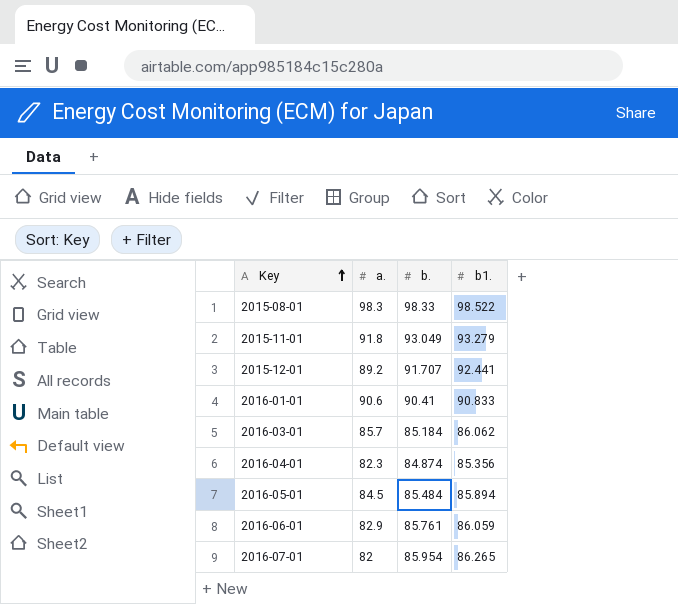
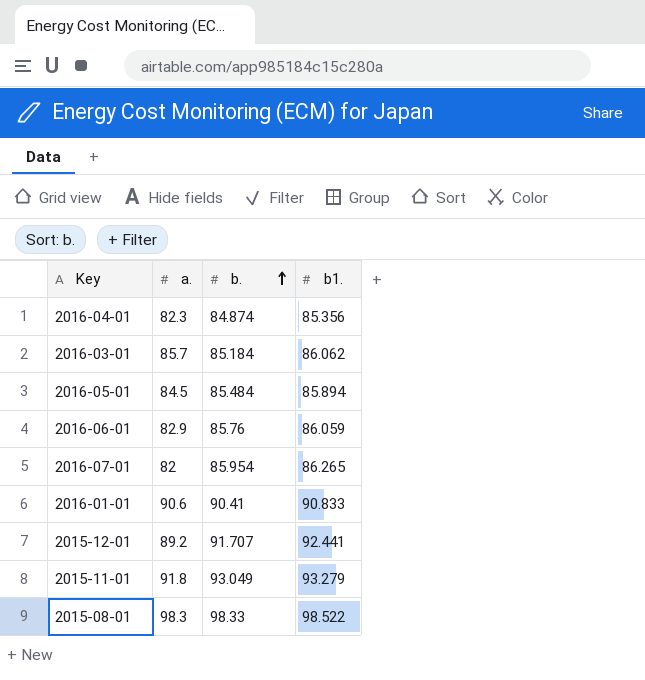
row order: Key ascending -> b. ascending
2016-06-01 | b.: 85.761 -> 85.76

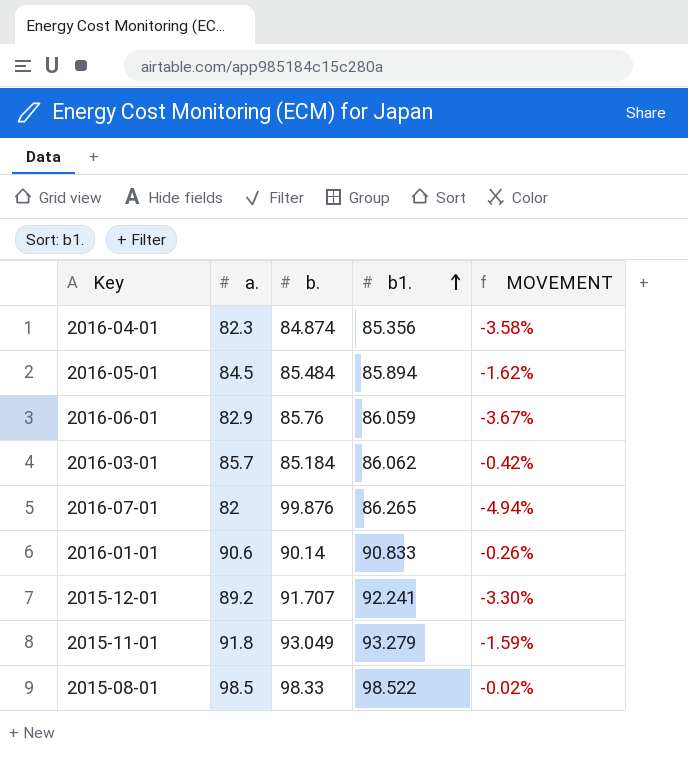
row order: b. ascending -> b1. ascending
column MOVEMENT | formula: none -> ([a.] - [b1.]) / [b1.]
2016-07-01 | b.: 85.954 -> 99.876
2016-01-01 | b.: 90.41 -> 90.14
2015-12-01 | b1.: 92.441 -> 92.241
2015-08-01 | a.: 98.3 -> 98.5

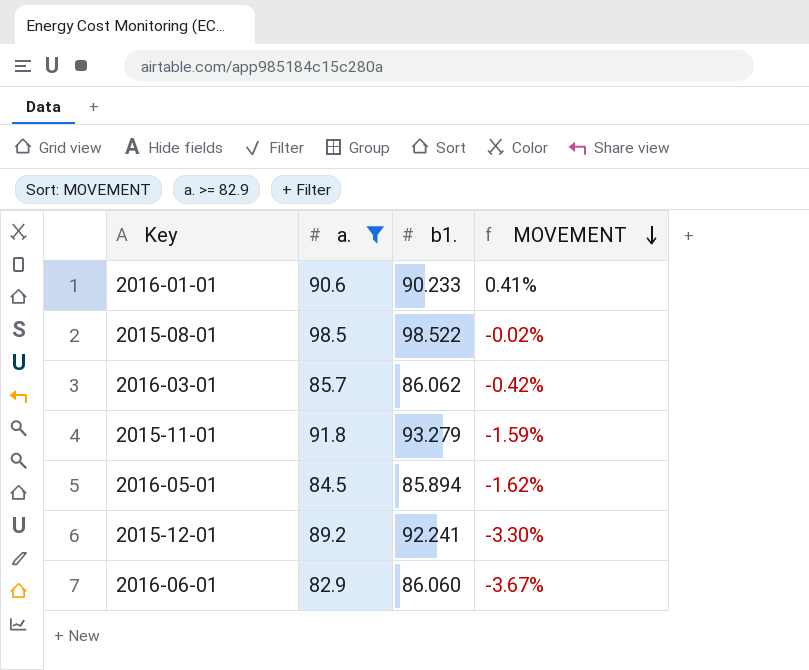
filter: none -> a. >= 82.9
row order: b1. ascending -> MOVEMENT descending
column b. | position: 3 -> none
2016-01-01 | b1.: 90.833 -> 90.233
2016-01-01 | MOVEMENT: -0.26% -> 0.41%
2016-06-01 | b1.: 86.059 -> 86.060

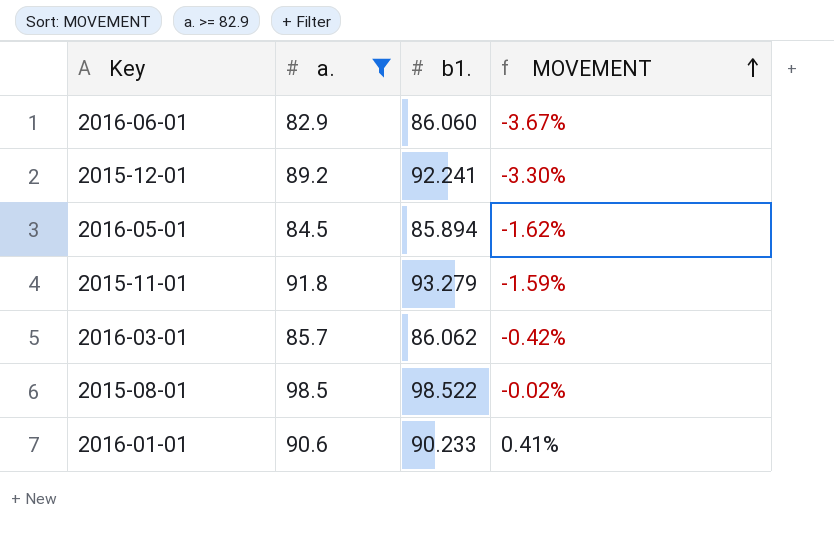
row order: MOVEMENT descending -> MOVEMENT ascending

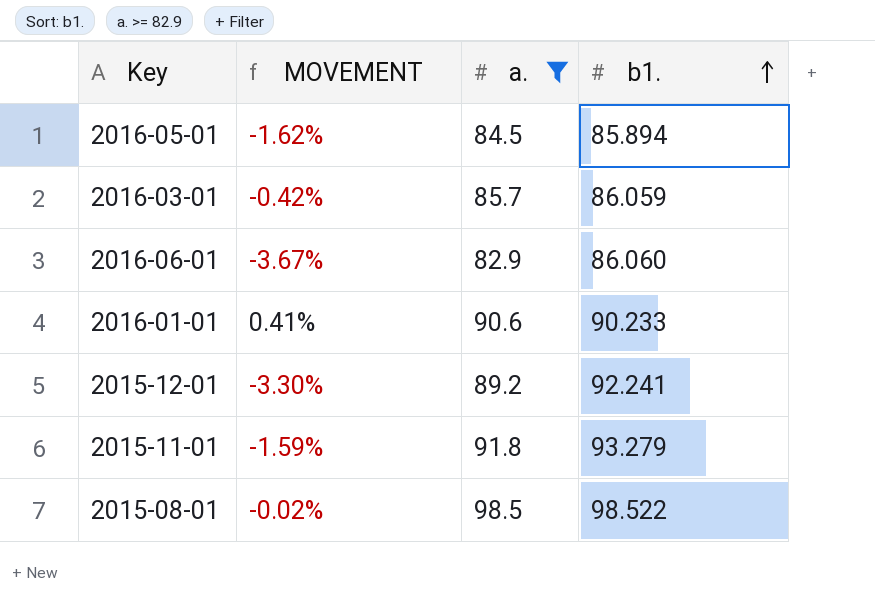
row order: MOVEMENT ascending -> b1. ascending
column MOVEMENT | position: 4 -> 2
2016-03-01 | b1.: 86.062 -> 86.059

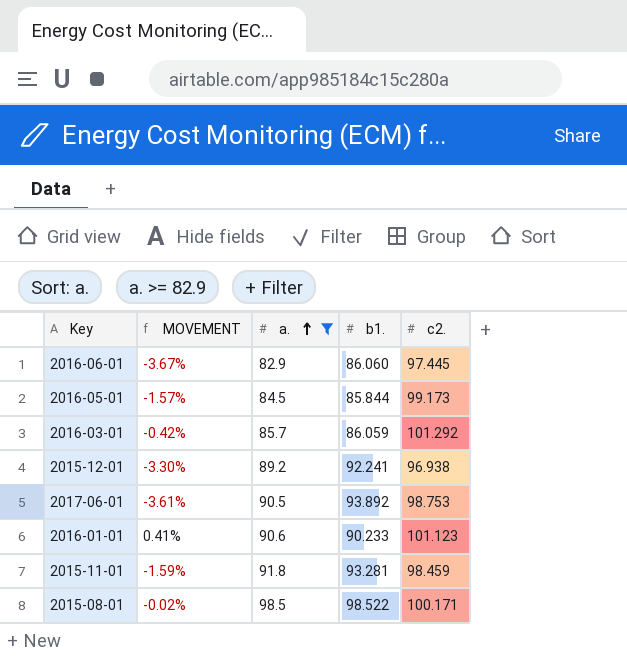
row order: b1. ascending -> a. ascending
column c2. | position: none -> 5
2016-05-01 | MOVEMENT: -1.62% -> -1.57%
2016-05-01 | b1.: 85.894 -> 85.844
row 2017-06-01: none -> -3.61% | 90.5 | 93.892 | 98.753
2015-11-01 | b1.: 93.279 -> 93.281

